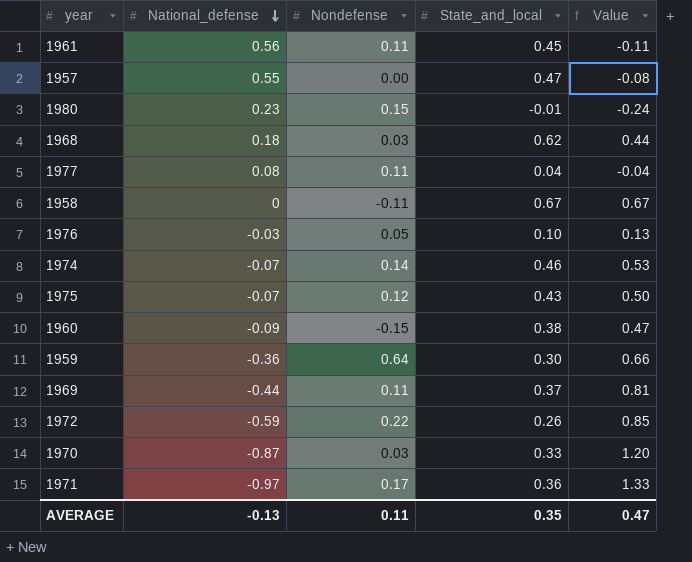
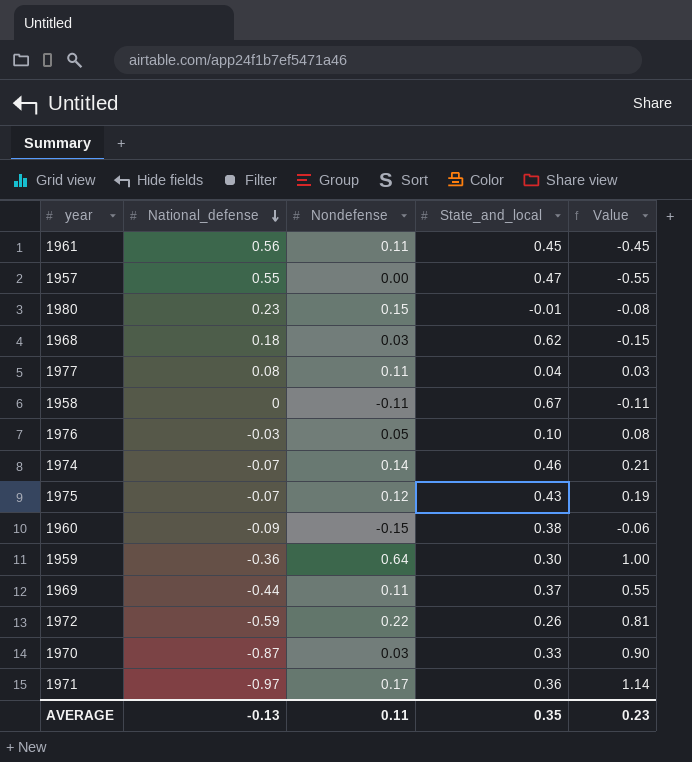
column Value | formula: [State_and_local] - [National_defense] -> [Nondefense] - [National_defense]
AVERAGE | Value: 0.47 -> 0.23

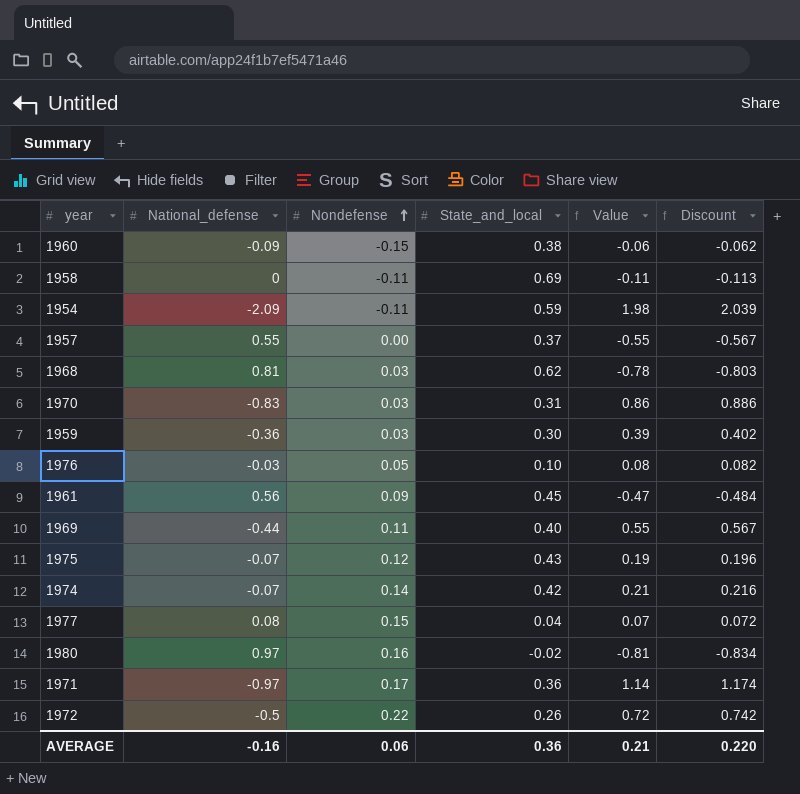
row order: National_defense descending -> Nondefense ascending
column Discount | formula: none -> [Value] * 1.03
1958 | State_and_local: 0.67 -> 0.69
row 1954: none -> -2.09 | -0.11 | 0.59 | 1.98 | 2.039
1957 | State_and_local: 0.47 -> 0.37
1968 | National_defense: 0.18 -> 0.81
1968 | Value: -0.15 -> -0.78
1970 | National_defense: -0.87 -> -0.83
1970 | State_and_local: 0.33 -> 0.31
1970 | Value: 0.90 -> 0.86
1959 | Nondefense: 0.64 -> 0.03
1959 | Value: 1.00 -> 0.39
1961 | Nondefense: 0.11 -> 0.09
1961 | Value: -0.45 -> -0.47
1969 | State_and_local: 0.37 -> 0.40
1974 | State_and_local: 0.46 -> 0.42
1977 | Nondefense: 0.11 -> 0.15
1977 | Value: 0.03 -> 0.07
1980 | National_defense: 0.23 -> 0.97
1980 | Nondefense: 0.15 -> 0.16
1980 | State_and_local: -0.01 -> -0.02
1980 | Value: -0.08 -> -0.81
1972 | National_defense: -0.59 -> -0.5
1972 | Value: 0.81 -> 0.72
AVERAGE | National_defense: -0.13 -> -0.16
AVERAGE | Nondefense: 0.11 -> 0.06
AVERAGE | State_and_local: 0.35 -> 0.36
AVERAGE | Value: 0.23 -> 0.21

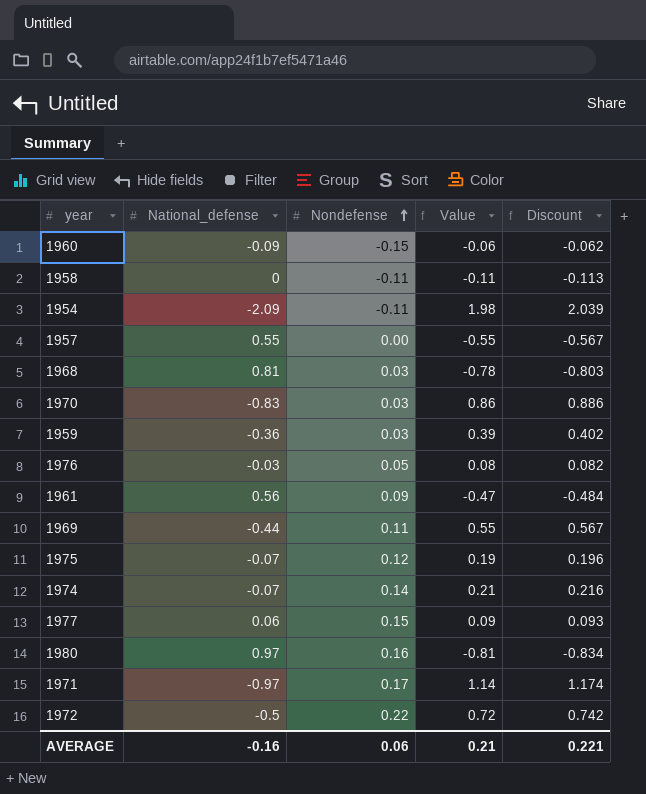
column State_and_local | position: 4 -> none
1977 | National_defense: 0.08 -> 0.06
1977 | Value: 0.07 -> 0.09
1977 | Discount: 0.072 -> 0.093
AVERAGE | Discount: 0.220 -> 0.221

